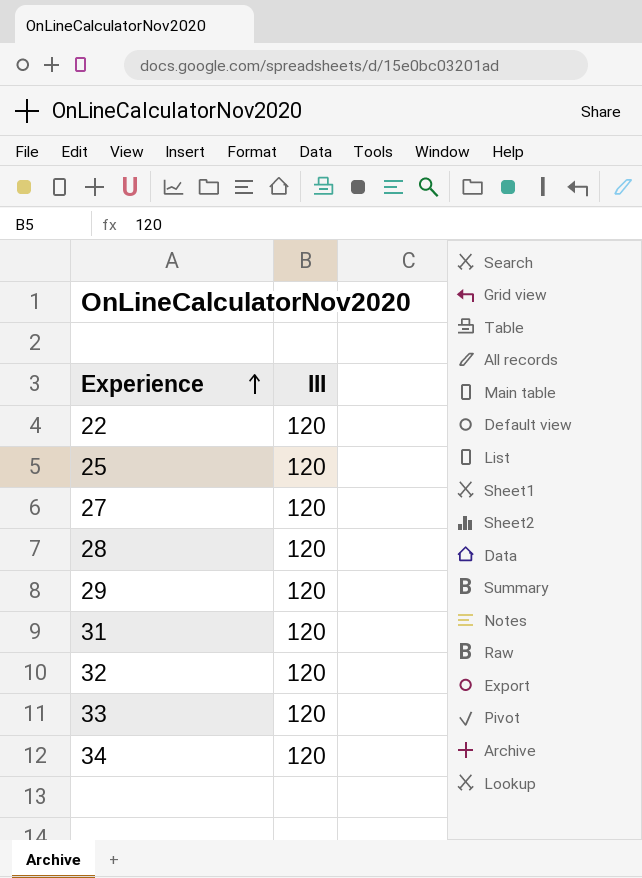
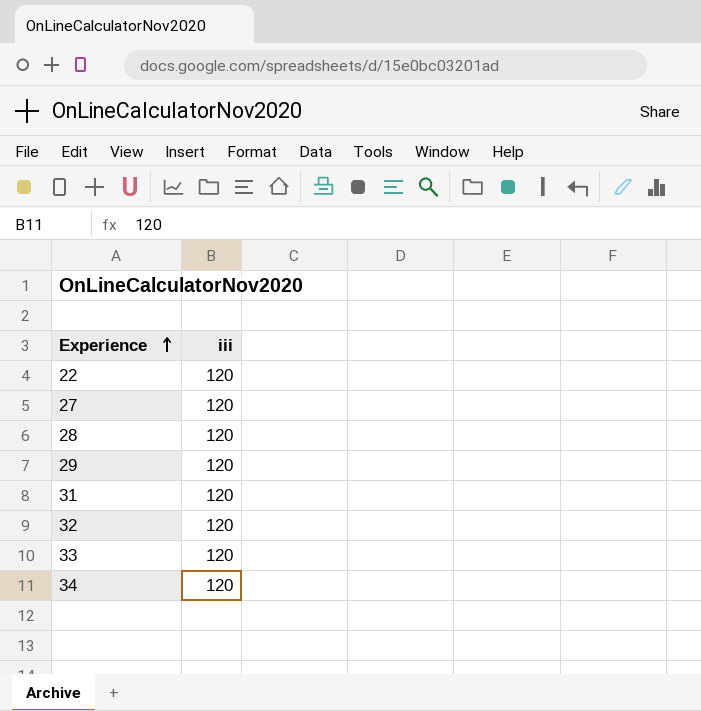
column name: III -> iii
row 25: 120 -> none

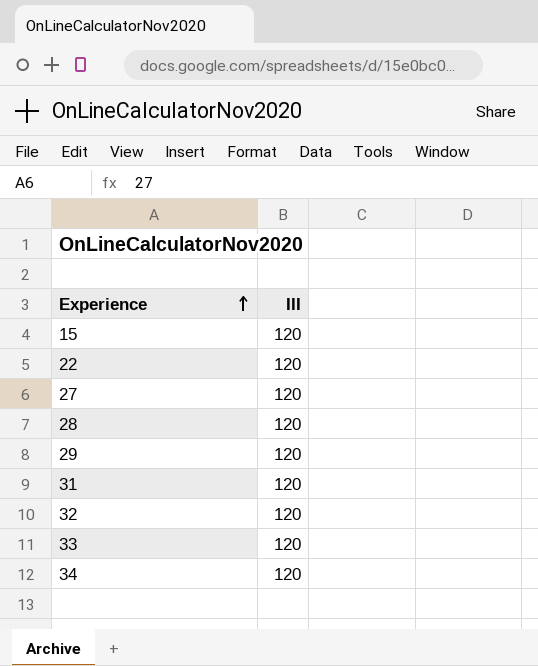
column name: iii -> III
row 15: none -> 120

